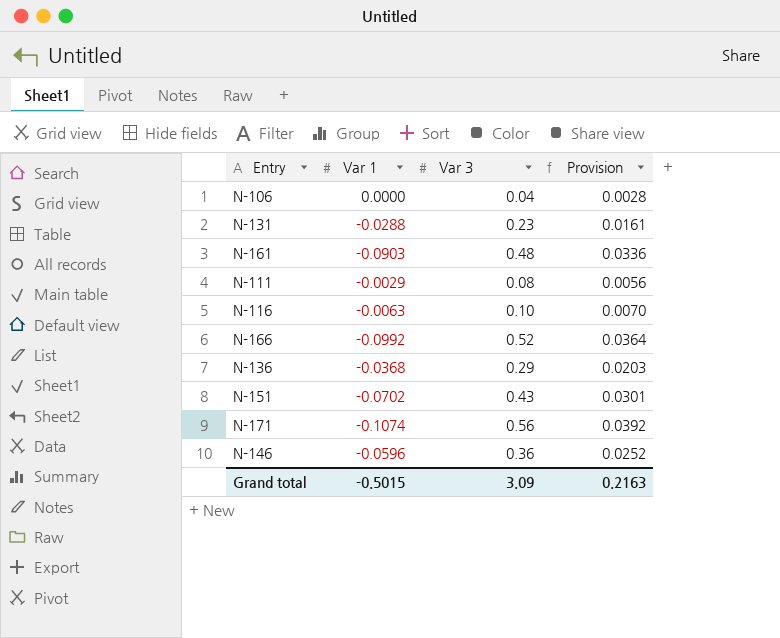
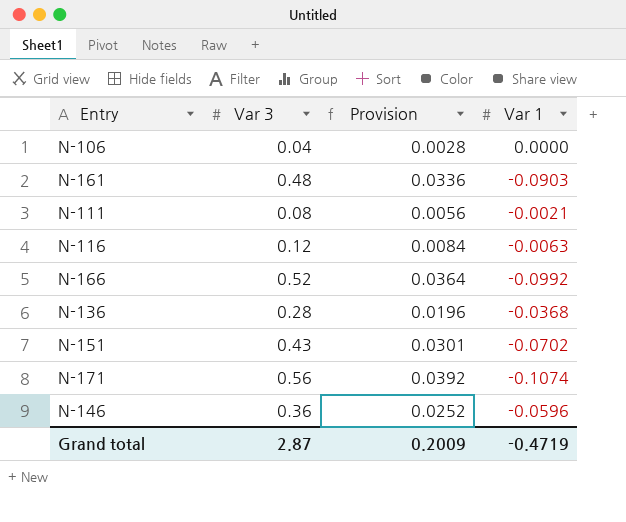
column Var 1 | position: 2 -> 4
row N-131: -0.0288 | 0.23 | 0.0161 -> none
N-111 | Var 1: -0.0029 -> -0.0021
N-116 | Var 3: 0.10 -> 0.12
N-116 | Provision: 0.0070 -> 0.0084
N-136 | Var 3: 0.29 -> 0.28
N-136 | Provision: 0.0203 -> 0.0196
Grand total | Var 3: 3.09 -> 2.87
Grand total | Provision: 0.2163 -> 0.2009
Grand total | Var 1: -0.5015 -> -0.4719

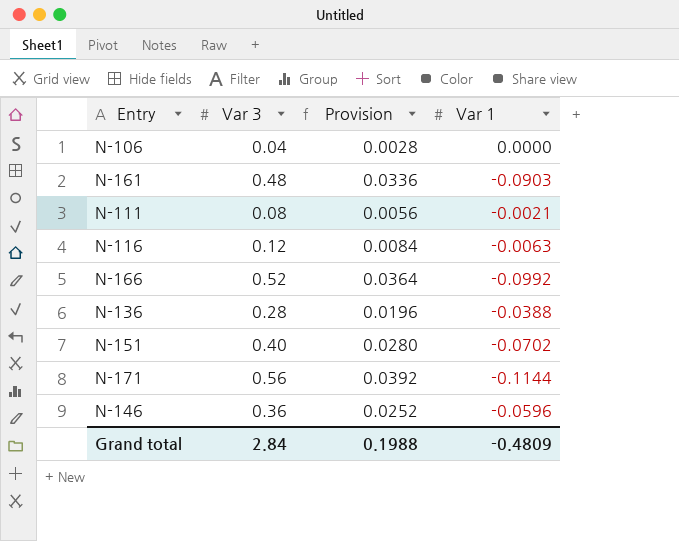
N-136 | Var 1: -0.0368 -> -0.0388
N-151 | Var 3: 0.43 -> 0.40
N-151 | Provision: 0.0301 -> 0.0280
N-171 | Var 1: -0.1074 -> -0.1144
Grand total | Var 3: 2.87 -> 2.84
Grand total | Provision: 0.2009 -> 0.1988
Grand total | Var 1: -0.4719 -> -0.4809

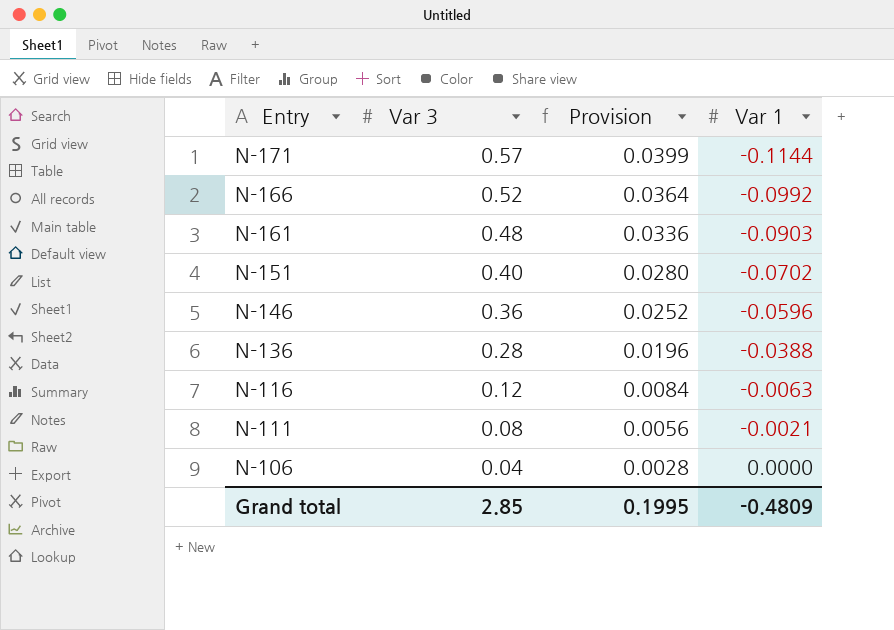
row order: none -> Entry descending
N-171 | Var 3: 0.56 -> 0.57
N-171 | Provision: 0.0392 -> 0.0399
Grand total | Var 3: 2.84 -> 2.85
Grand total | Provision: 0.1988 -> 0.1995

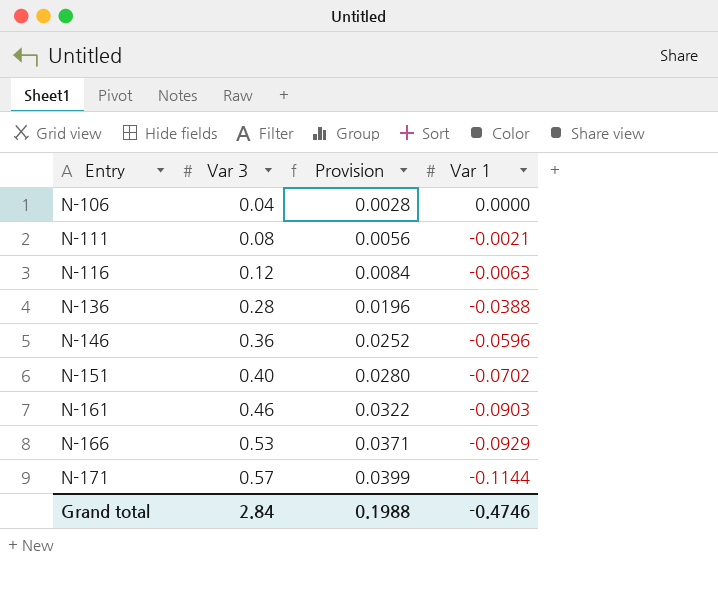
row order: Entry descending -> Entry ascending
N-161 | Var 3: 0.48 -> 0.46
N-161 | Provision: 0.0336 -> 0.0322
N-166 | Var 3: 0.52 -> 0.53
N-166 | Provision: 0.0364 -> 0.0371
N-166 | Var 1: -0.0992 -> -0.0929
Grand total | Var 3: 2.85 -> 2.84
Grand total | Provision: 0.1995 -> 0.1988
Grand total | Var 1: -0.4809 -> -0.4746

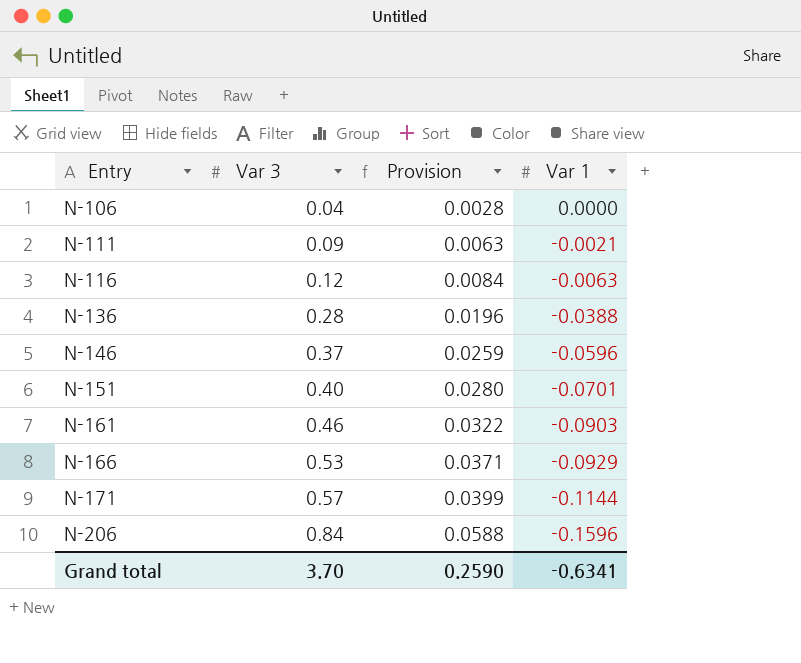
N-111 | Var 3: 0.08 -> 0.09
N-111 | Provision: 0.0056 -> 0.0063
N-146 | Var 3: 0.36 -> 0.37
N-146 | Provision: 0.0252 -> 0.0259
N-151 | Var 1: -0.0702 -> -0.0701
row N-206: none -> 0.84 | 0.0588 | -0.1596
Grand total | Var 3: 2.84 -> 3.70
Grand total | Provision: 0.1988 -> 0.2590
Grand total | Var 1: -0.4746 -> -0.6341

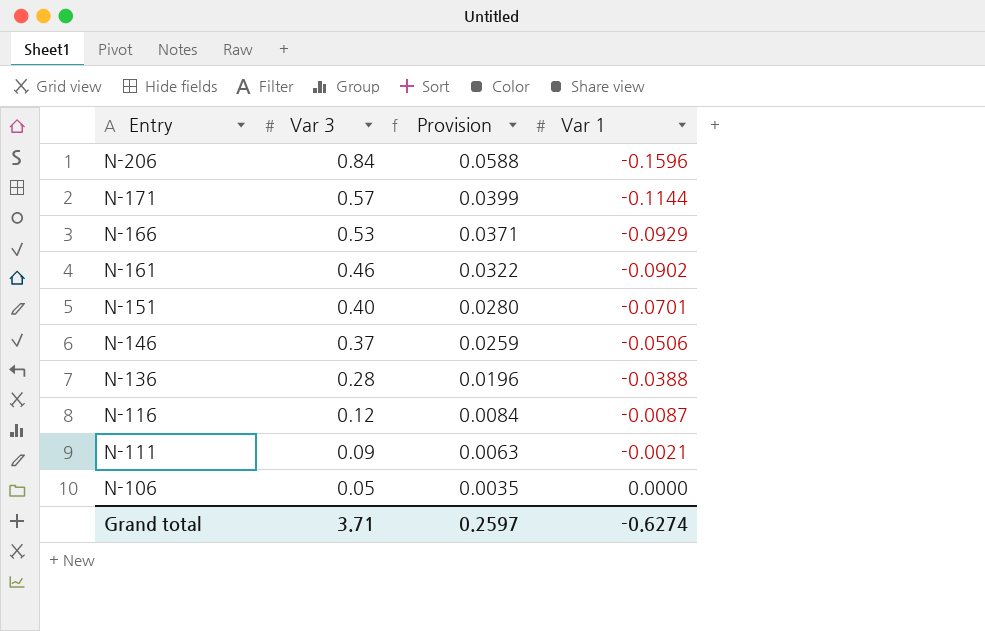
row order: Entry ascending -> Entry descending
N-161 | Var 1: -0.0903 -> -0.0902
N-146 | Var 1: -0.0596 -> -0.0506
N-116 | Var 1: -0.0063 -> -0.0087
N-106 | Var 3: 0.04 -> 0.05
N-106 | Provision: 0.0028 -> 0.0035
Grand total | Var 3: 3.70 -> 3.71
Grand total | Provision: 0.2590 -> 0.2597
Grand total | Var 1: -0.6341 -> -0.6274

